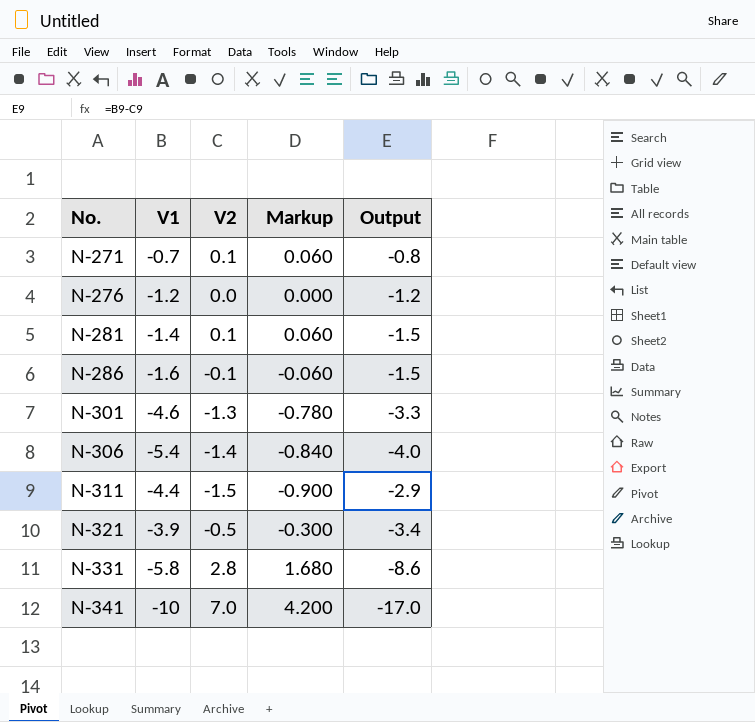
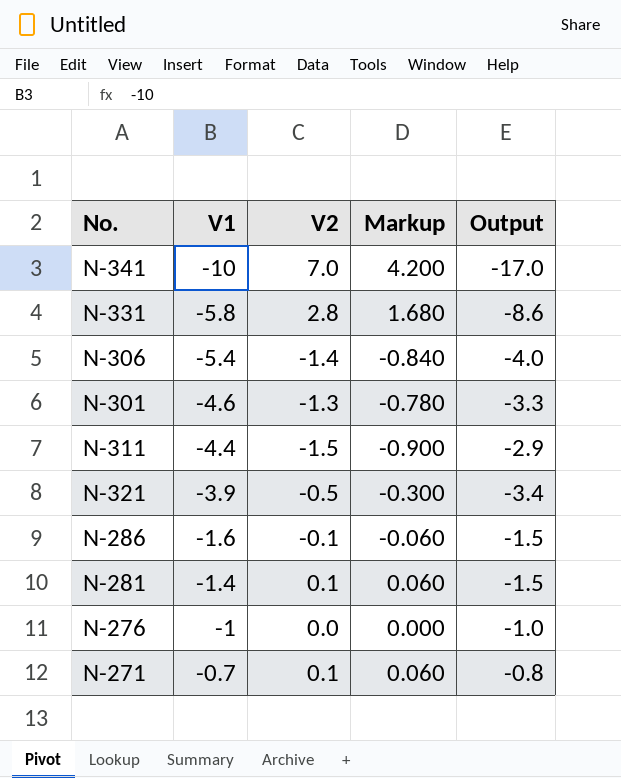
row order: No. ascending -> V1 ascending
N-276 | V1: -1.2 -> -1
N-276 | Output: -1.2 -> -1.0

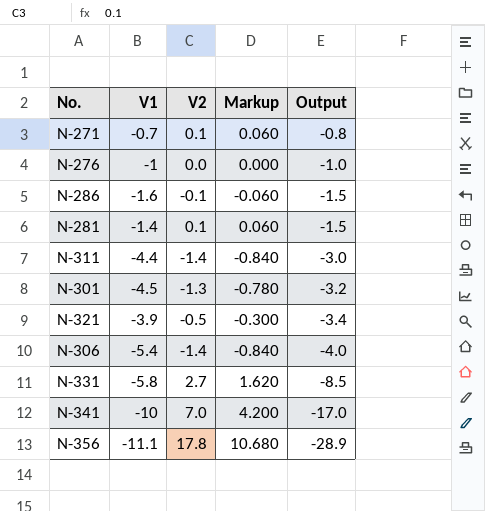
row order: V1 ascending -> Output descending
N-311 | V2: -1.5 -> -1.4
N-311 | Markup: -0.900 -> -0.840
N-311 | Output: -2.9 -> -3.0
N-301 | V1: -4.6 -> -4.5
N-301 | Output: -3.3 -> -3.2
N-331 | V2: 2.8 -> 2.7
N-331 | Markup: 1.680 -> 1.620
N-331 | Output: -8.6 -> -8.5
row N-356: none -> -11.1 | 17.8 | 10.680 | -28.9

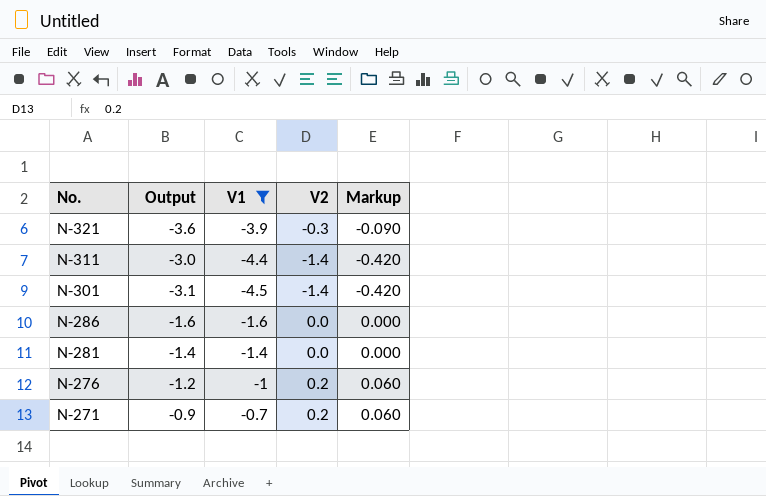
filter: none -> V1 >= -4.5
row order: Output descending -> No. descending
column Output | position: 5 -> 2
column Markup | formula: [V2] * 0.6 -> [V2] * 0.3
N-321 | Output: -3.4 -> -3.6
N-321 | V2: -0.5 -> -0.3
N-301 | Output: -3.2 -> -3.1
N-301 | V2: -1.3 -> -1.4
N-286 | Output: -1.5 -> -1.6
N-286 | V2: -0.1 -> 0.0
N-281 | Output: -1.5 -> -1.4
N-281 | V2: 0.1 -> 0.0
N-276 | Output: -1.0 -> -1.2
N-276 | V2: 0.0 -> 0.2
N-271 | Output: -0.8 -> -0.9
N-271 | V2: 0.1 -> 0.2

